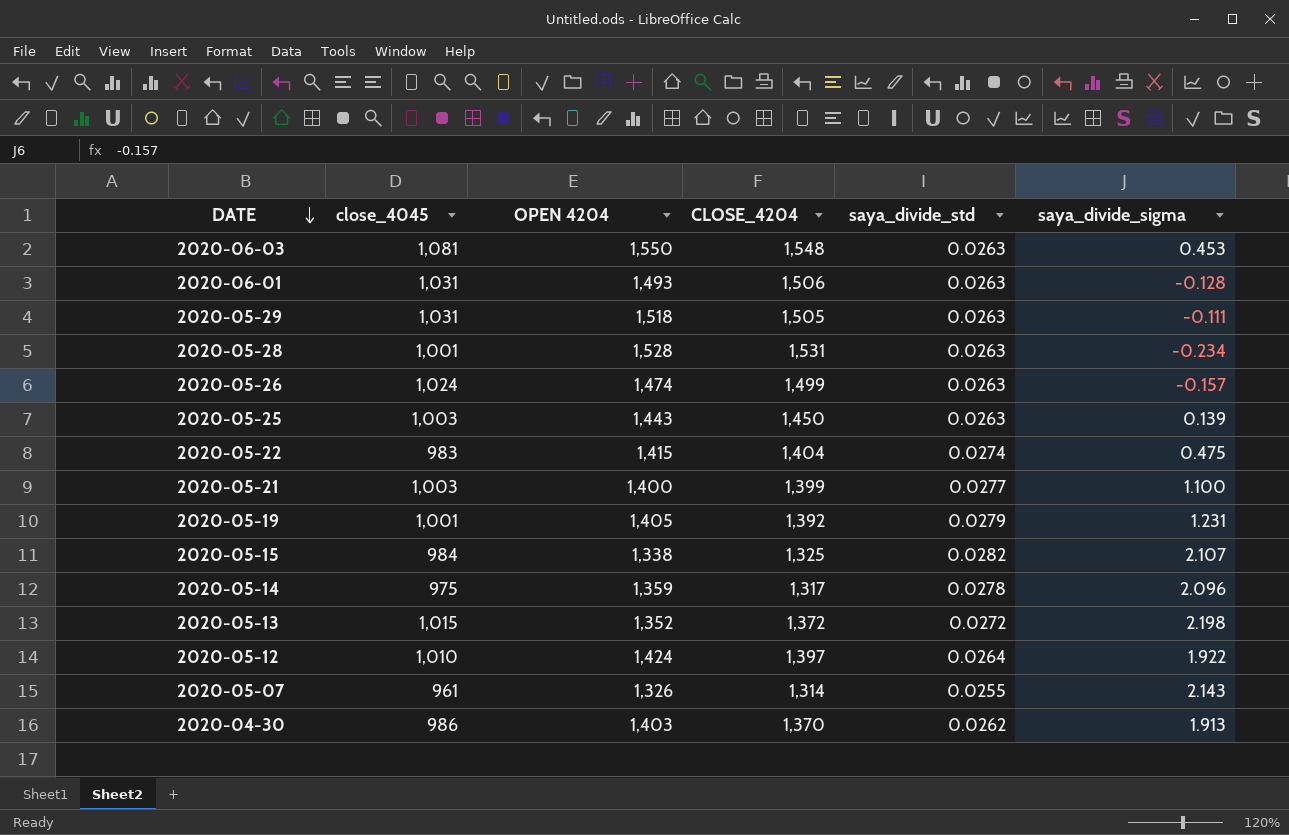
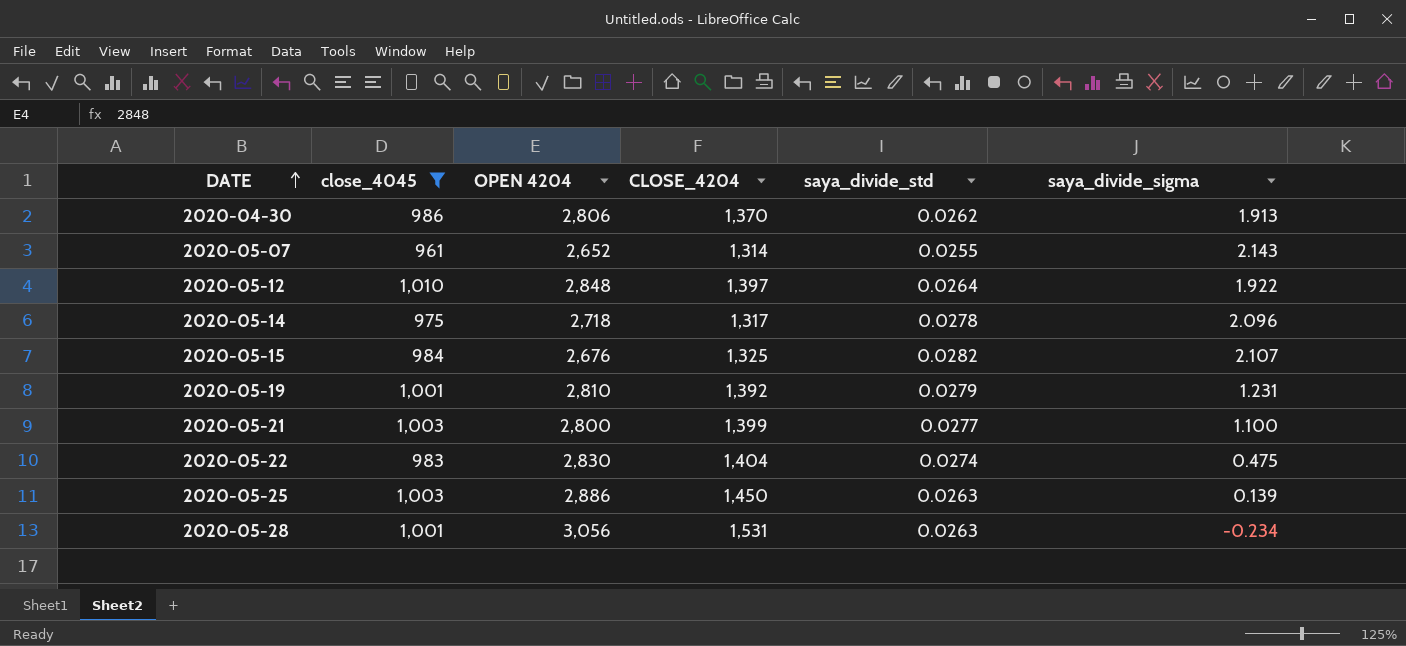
filter: none -> close_4045 <= 1,010
row order: DATE descending -> DATE ascending
2020-04-30 | OPEN 4204: 1,403 -> 2,806
2020-05-07 | OPEN 4204: 1,326 -> 2,652
2020-05-12 | OPEN 4204: 1,424 -> 2,848
2020-05-14 | OPEN 4204: 1,359 -> 2,718
2020-05-15 | OPEN 4204: 1,338 -> 2,676
2020-05-19 | OPEN 4204: 1,405 -> 2,810
2020-05-21 | OPEN 4204: 1,400 -> 2,800
2020-05-22 | OPEN 4204: 1,415 -> 2,830
2020-05-25 | OPEN 4204: 1,443 -> 2,886
2020-05-28 | OPEN 4204: 1,528 -> 3,056

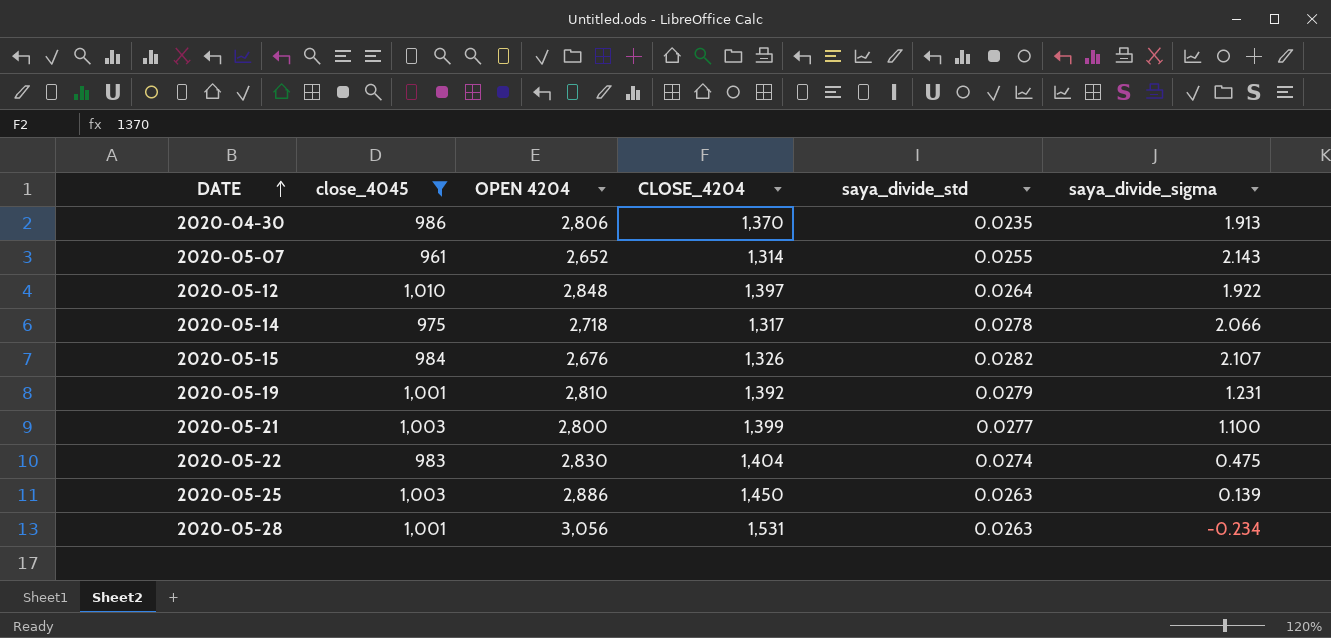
2020-04-30 | saya_divide_std: 0.0262 -> 0.0235
2020-05-14 | saya_divide_sigma: 2.096 -> 2.066
2020-05-15 | CLOSE_4204: 1,325 -> 1,326

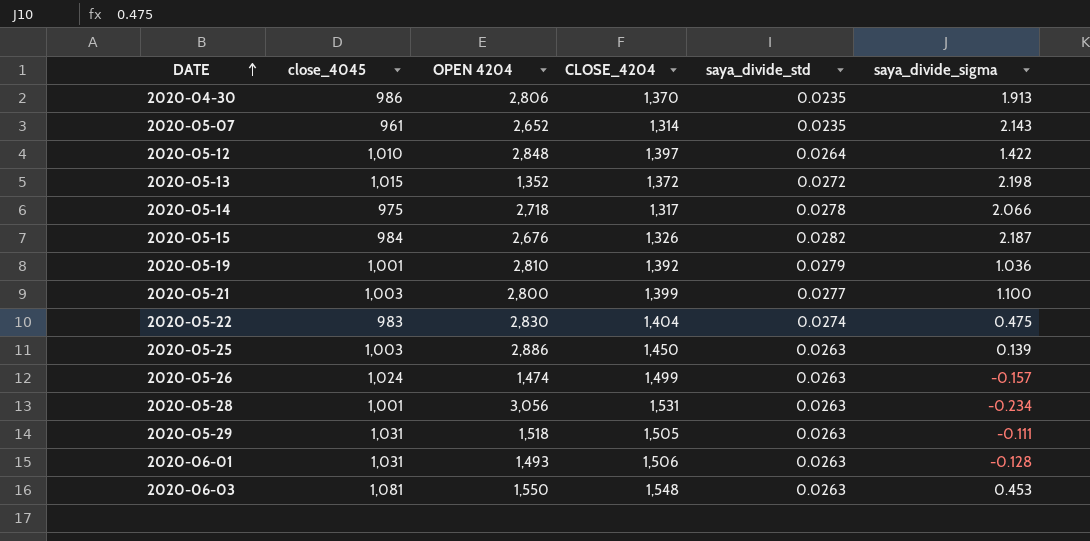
filter: close_4045 <= 1,010 -> none
2020-05-07 | saya_divide_std: 0.0255 -> 0.0235
2020-05-12 | saya_divide_sigma: 1.922 -> 1.422
2020-05-15 | saya_divide_sigma: 2.107 -> 2.187
2020-05-19 | saya_divide_sigma: 1.231 -> 1.036

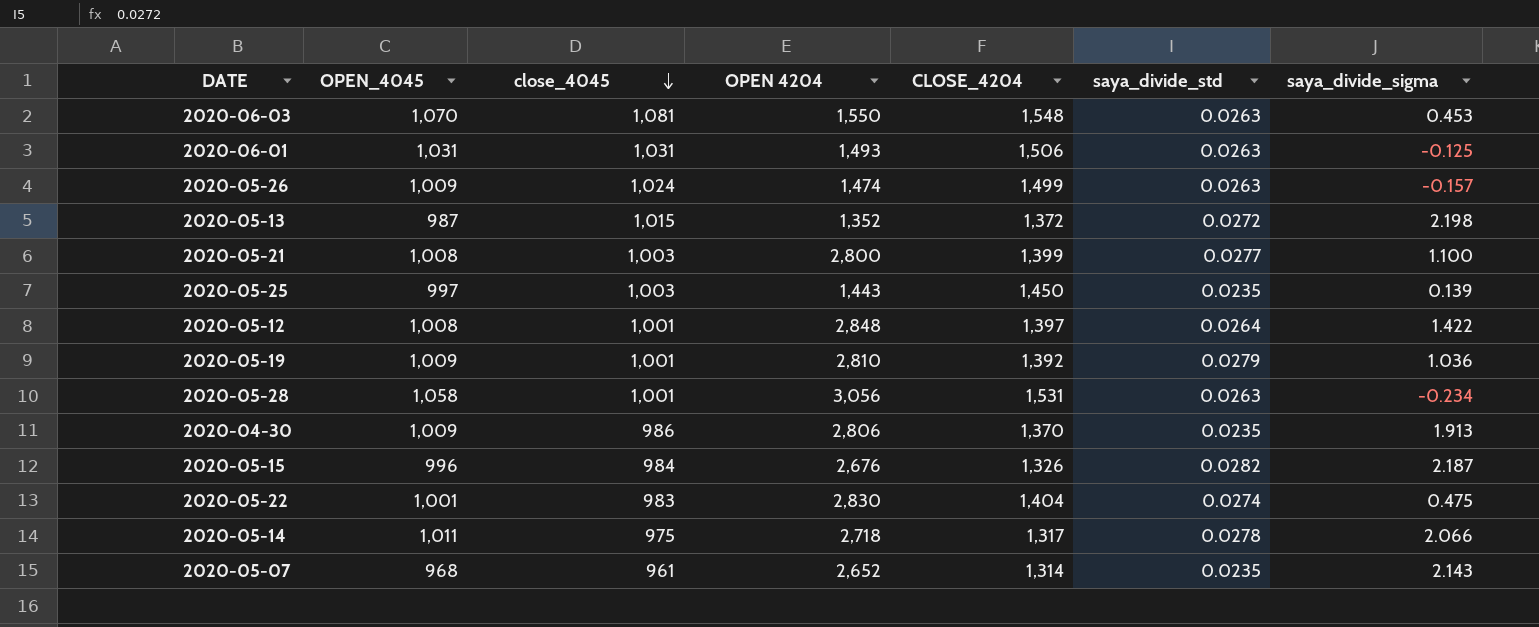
row order: DATE ascending -> close_4045 descending
column OPEN_4045 | position: none -> 2
row 2020-05-29: 1,031 | 1,518 | 1,505 | 0.0263 | -0.111 -> none
2020-06-01 | saya_divide_sigma: -0.128 -> -0.125
2020-05-25 | OPEN 4204: 2,886 -> 1,443
2020-05-25 | saya_divide_std: 0.0263 -> 0.0235
2020-05-12 | close_4045: 1,010 -> 1,001

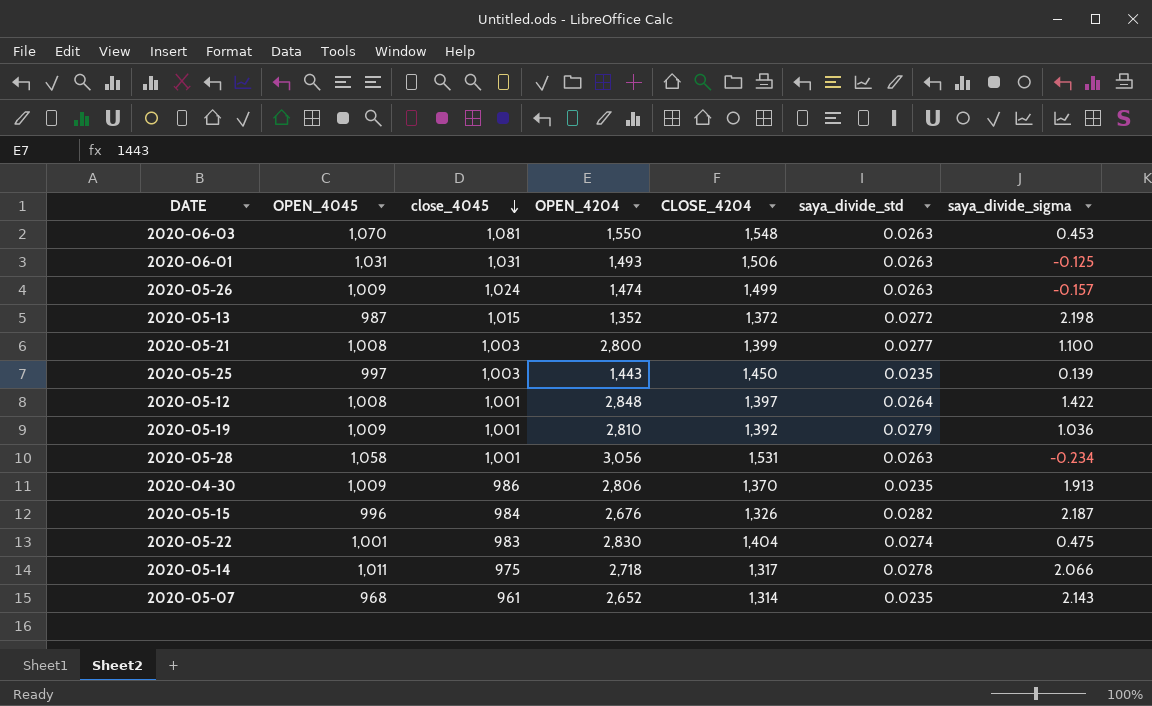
column name: OPEN 4204 -> OPEN_4204

